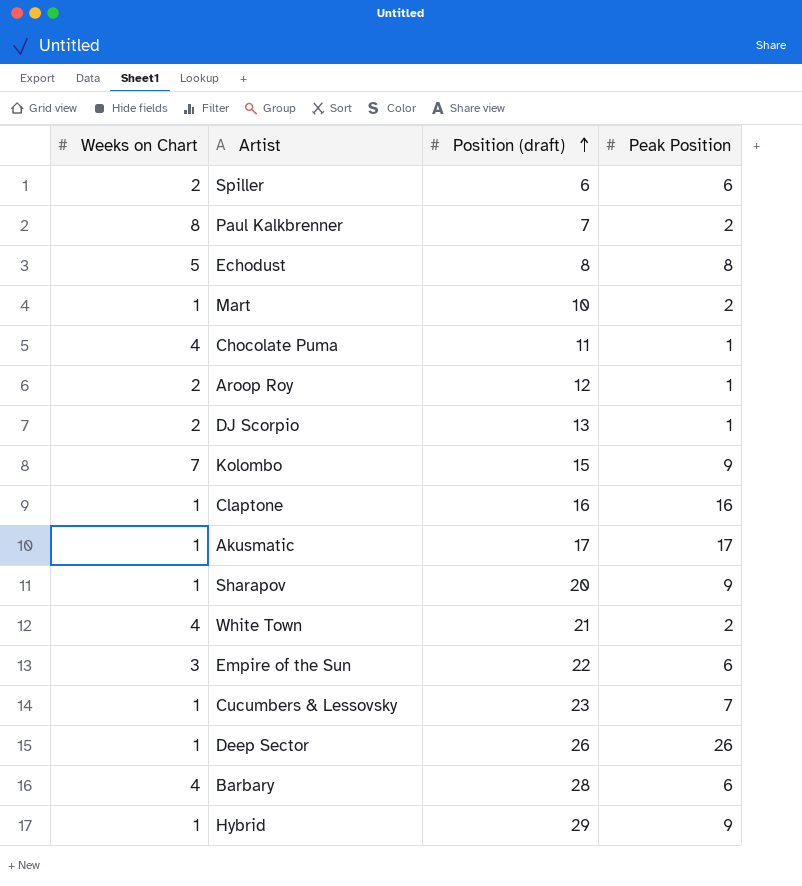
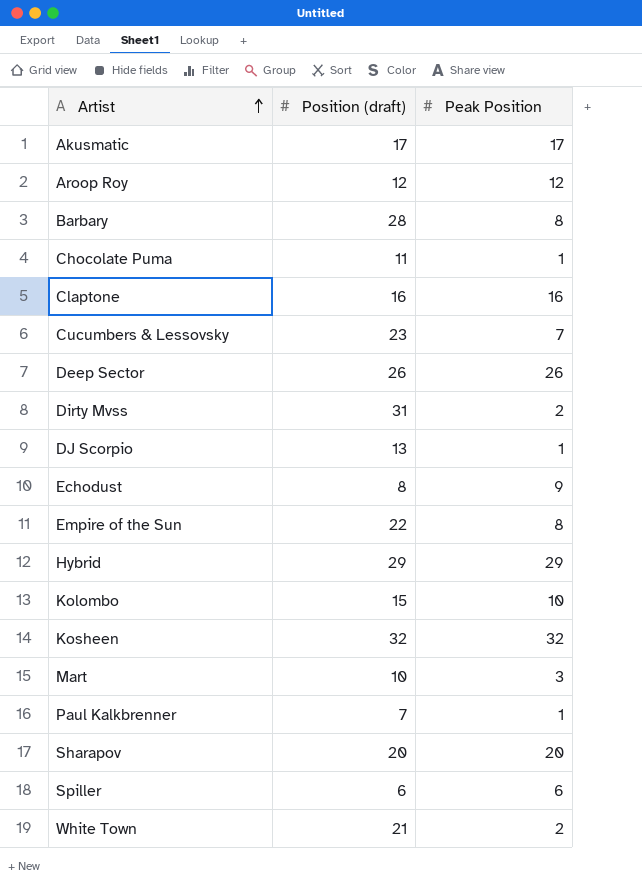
row order: Position (draft) ascending -> Artist ascending
column Weeks on Chart | position: 1 -> none
Aroop Roy | Peak Position: 1 -> 12
Barbary | Peak Position: 6 -> 8
row Dirty Mvss: none -> 31 | 2
Echodust | Peak Position: 8 -> 9
Empire of the Sun | Peak Position: 6 -> 8
Hybrid | Peak Position: 9 -> 29
Kolombo | Peak Position: 9 -> 10
row Kosheen: none -> 32 | 32
Mart | Peak Position: 2 -> 3
Paul Kalkbrenner | Peak Position: 2 -> 1
Sharapov | Peak Position: 9 -> 20

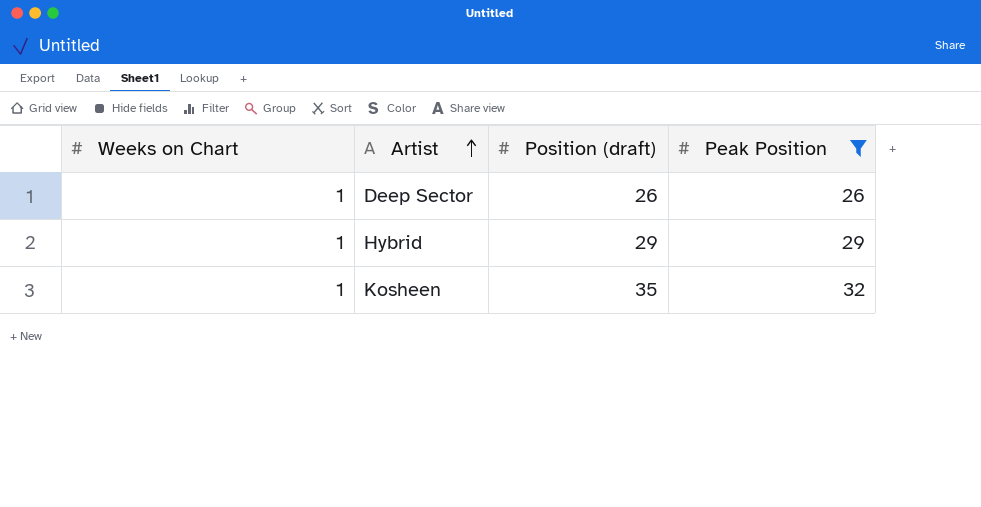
filter: none -> Peak Position >= 26
column Weeks on Chart | position: none -> 1
Kosheen | Position (draft): 32 -> 35

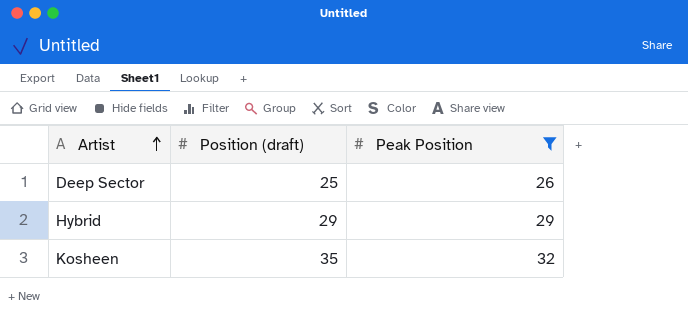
column Weeks on Chart | position: 1 -> none
Deep Sector | Position (draft): 26 -> 25

